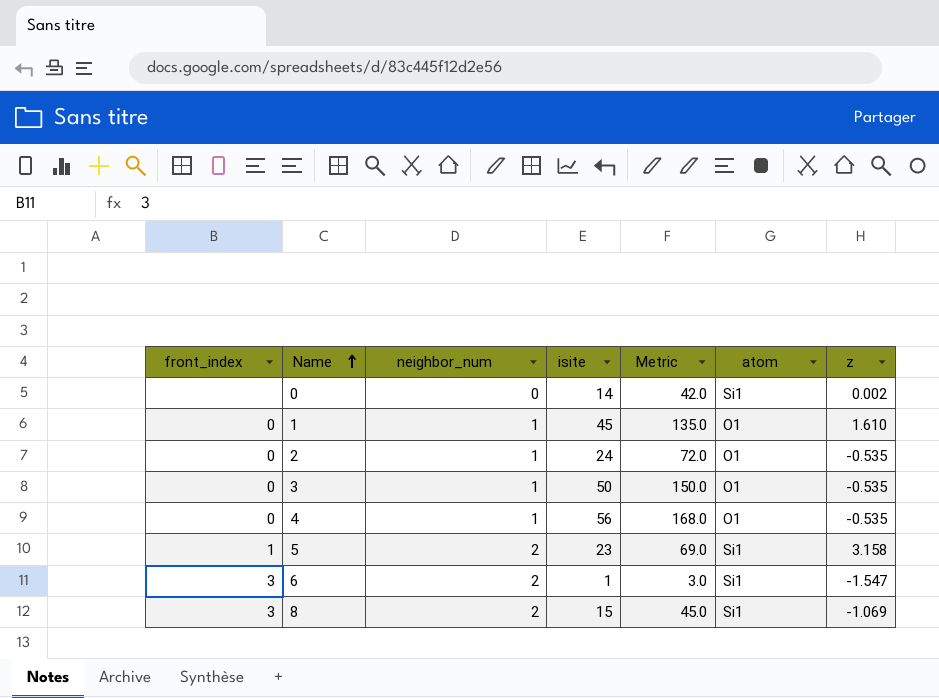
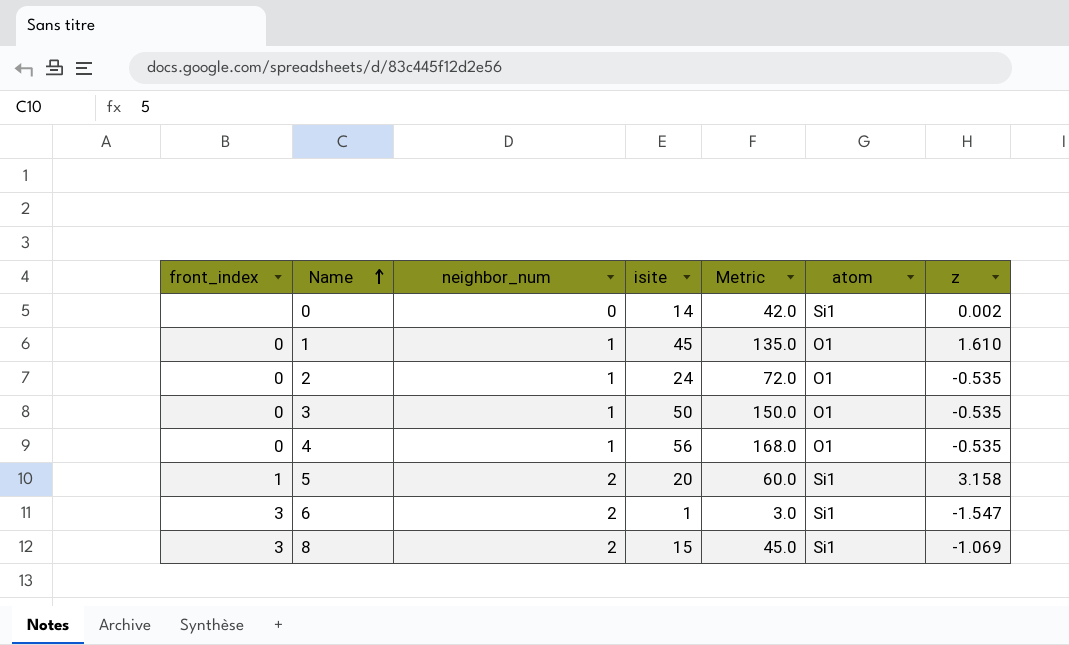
5 | isite: 23 -> 20
5 | Metric: 69.0 -> 60.0

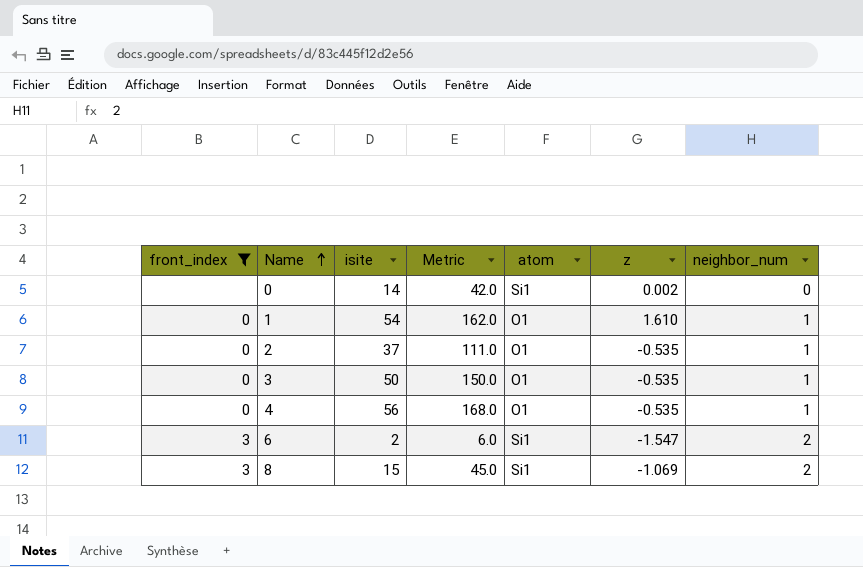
filter: none -> front_index != 1
column neighbor_num | position: 3 -> 7
1 | isite: 45 -> 54
1 | Metric: 135.0 -> 162.0
2 | isite: 24 -> 37
2 | Metric: 72.0 -> 111.0
6 | isite: 1 -> 2
6 | Metric: 3.0 -> 6.0

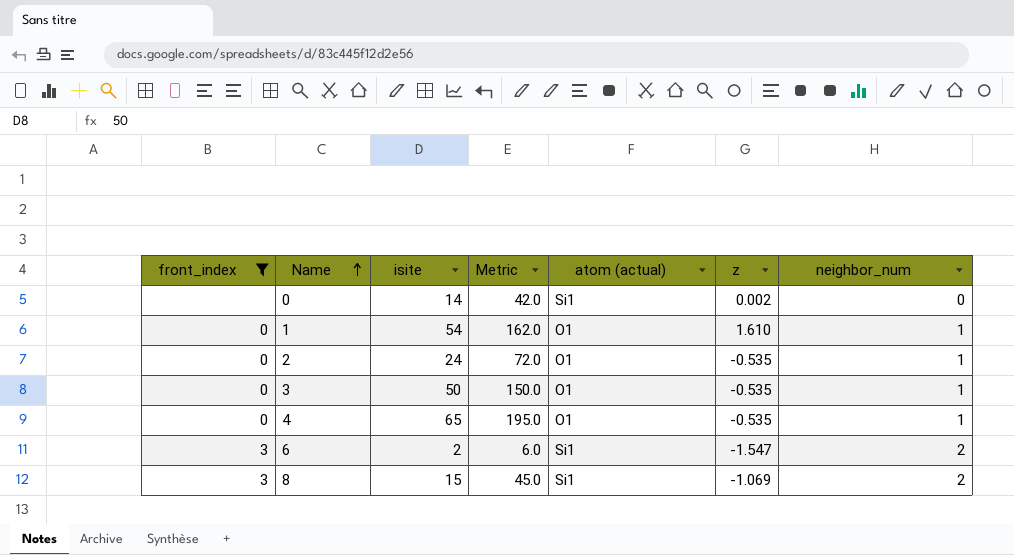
column name: atom -> atom (actual)
2 | isite: 37 -> 24
2 | Metric: 111.0 -> 72.0
4 | isite: 56 -> 65
4 | Metric: 168.0 -> 195.0

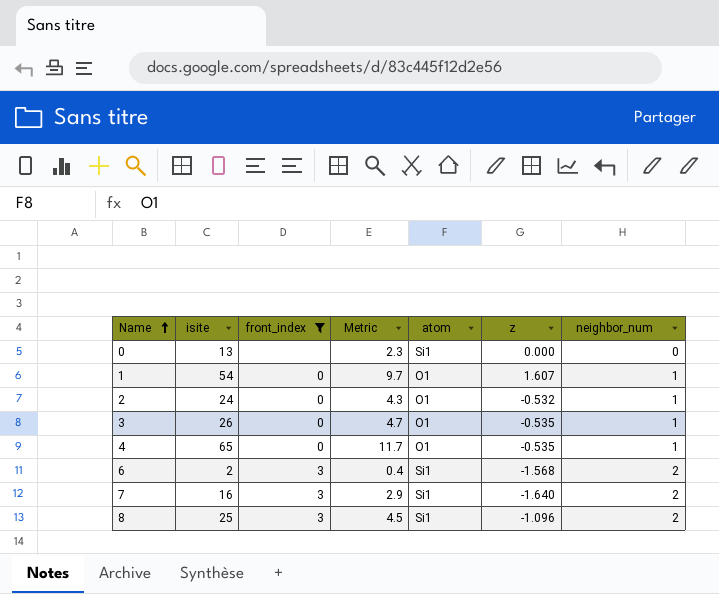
column front_index | position: 1 -> 3
column Metric | formula: [isite] * 3 -> [isite] * 0.18
column name: atom (actual) -> atom
0 | isite: 14 -> 13
0 | z: 0.002 -> 0.000
1 | z: 1.610 -> 1.607
2 | z: -0.535 -> -0.532
3 | isite: 50 -> 26
6 | z: -1.547 -> -1.568
row 7: none -> 16 | 3 | 2.9 | Si1 | -1.640 | 2
8 | isite: 15 -> 25
8 | z: -1.069 -> -1.096

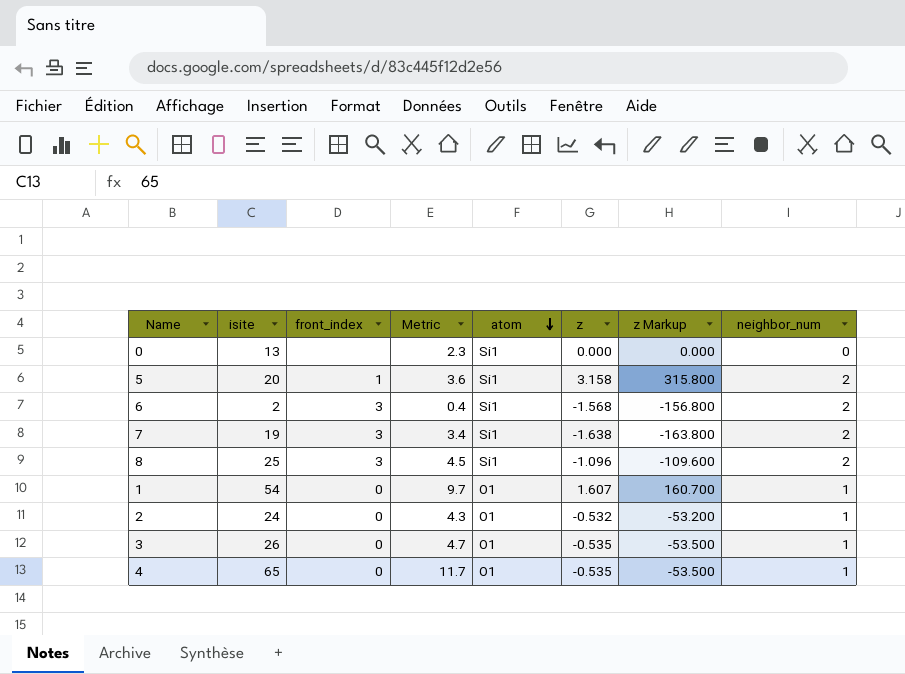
filter: front_index != 1 -> none
row order: Name ascending -> atom descending
column z Markup | formula: none -> [z] * 100
7 | isite: 16 -> 19
7 | Metric: 2.9 -> 3.4
7 | z: -1.640 -> -1.638

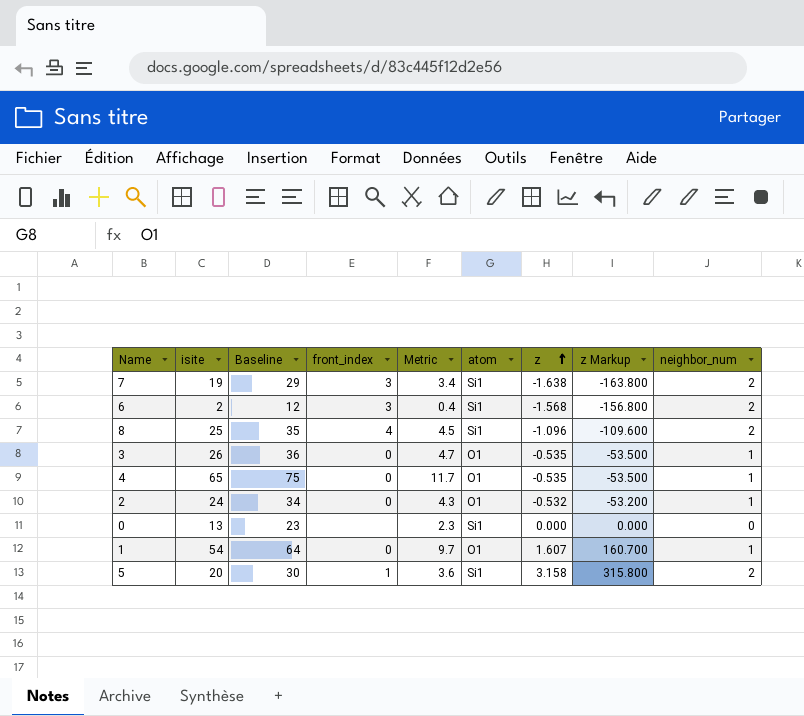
row order: atom descending -> z ascending
column Baseline | formula: none -> [isite] + 10
8 | front_index: 3 -> 4

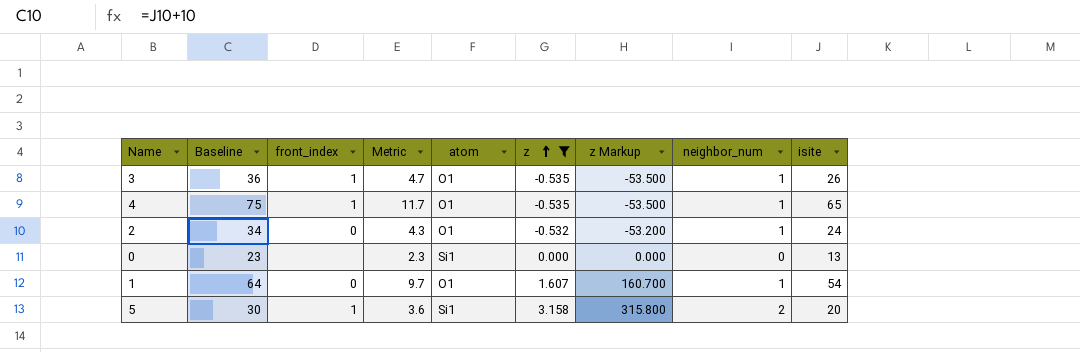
filter: none -> z >= -0.535
column isite | position: 2 -> 9
3 | front_index: 0 -> 1
4 | front_index: 0 -> 1

